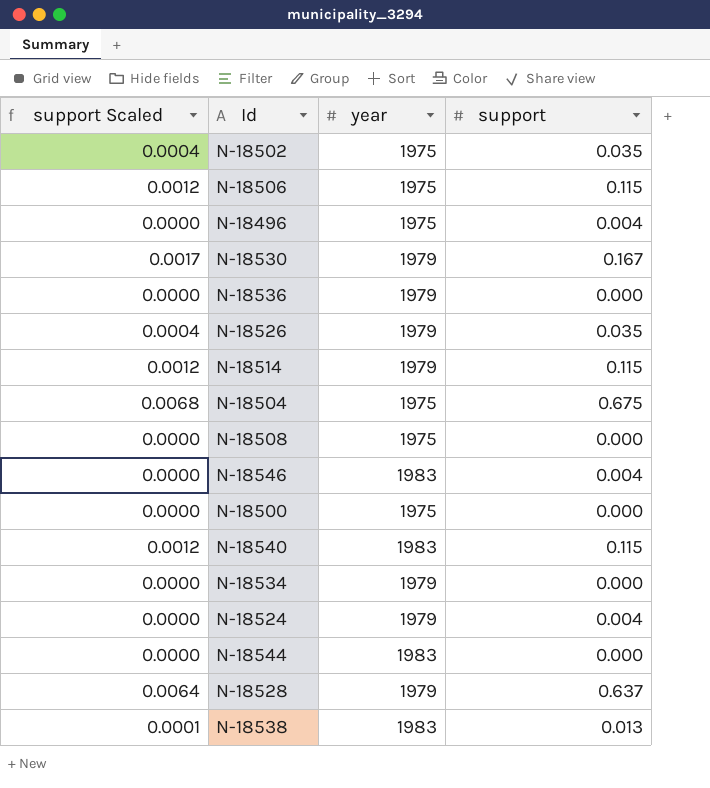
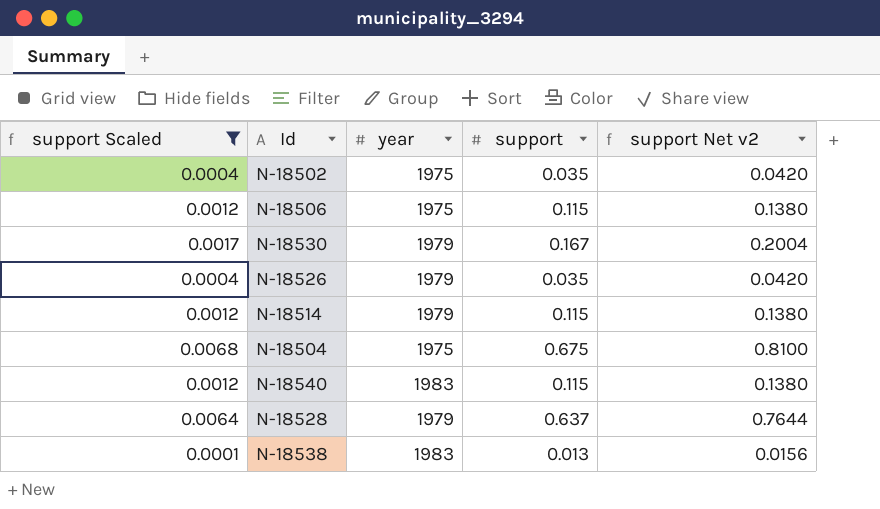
filter: none -> support Scaled != 0.0000
column support Net v2 | formula: none -> [support] * 1.2

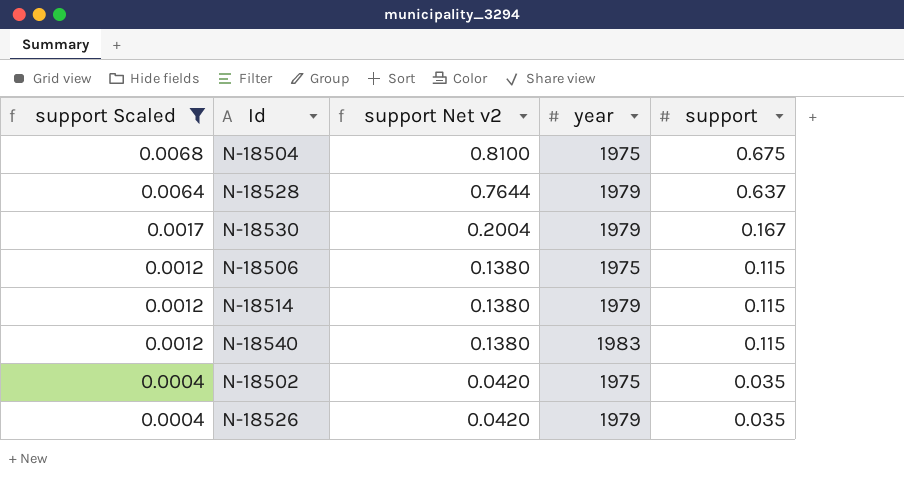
row order: none -> support Scaled descending
column support Net v2 | position: 5 -> 3
row N-18538: 0.0001 | 1983 | 0.013 | 0.0156 -> none

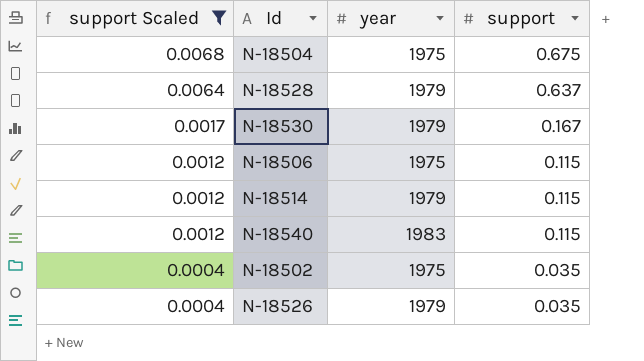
column support Net v2 | formula: [support] * 1.2 -> none

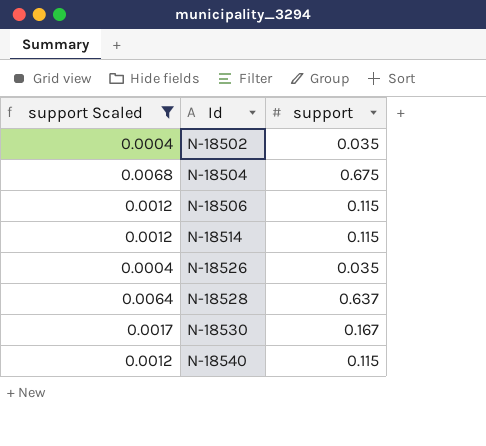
row order: support Scaled descending -> Id ascending
column year | position: 3 -> none

